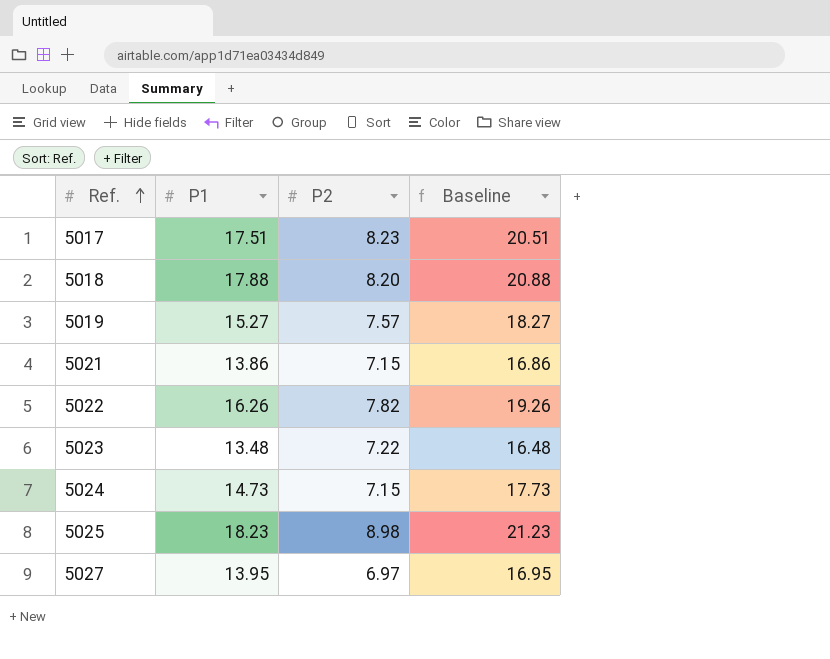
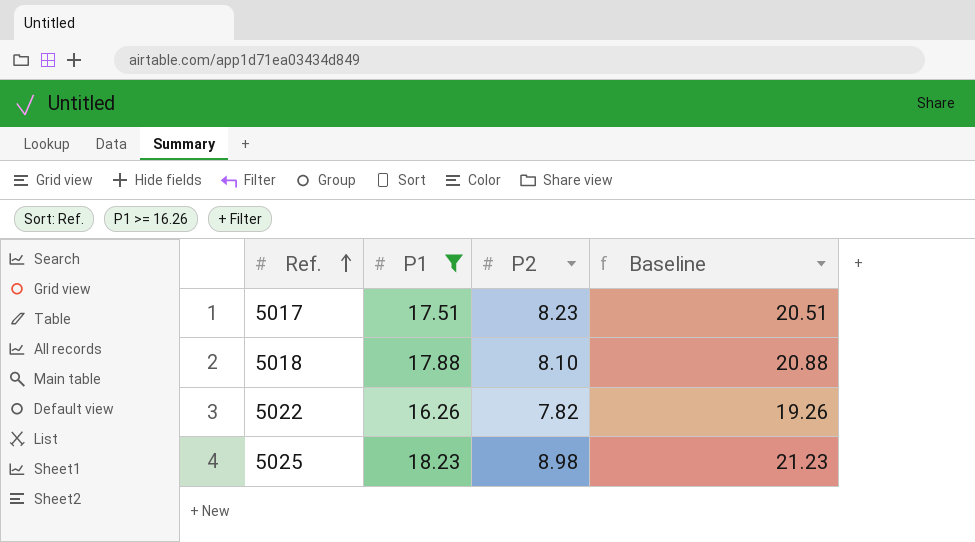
filter: none -> P1 >= 16.26
5018 | P2: 8.20 -> 8.10

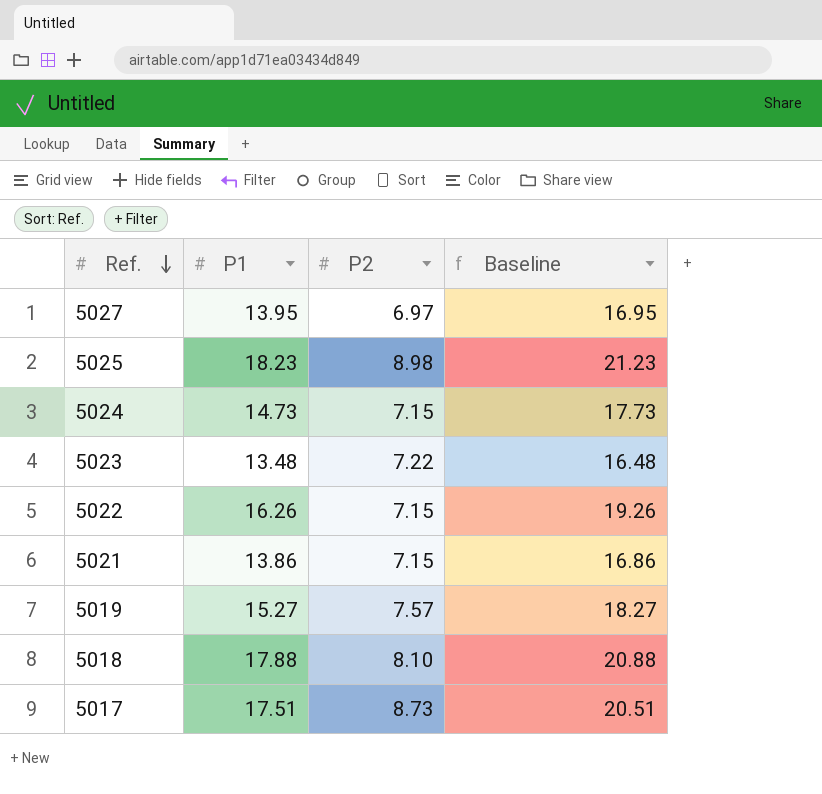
filter: P1 >= 16.26 -> none
row order: Ref. ascending -> Ref. descending
5022 | P2: 7.82 -> 7.15
5017 | P2: 8.23 -> 8.73

